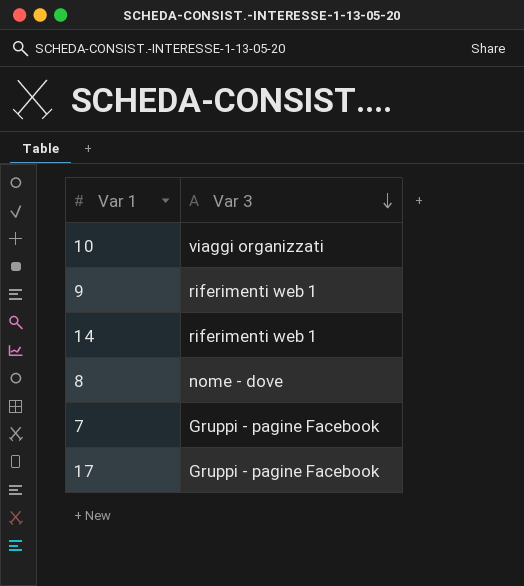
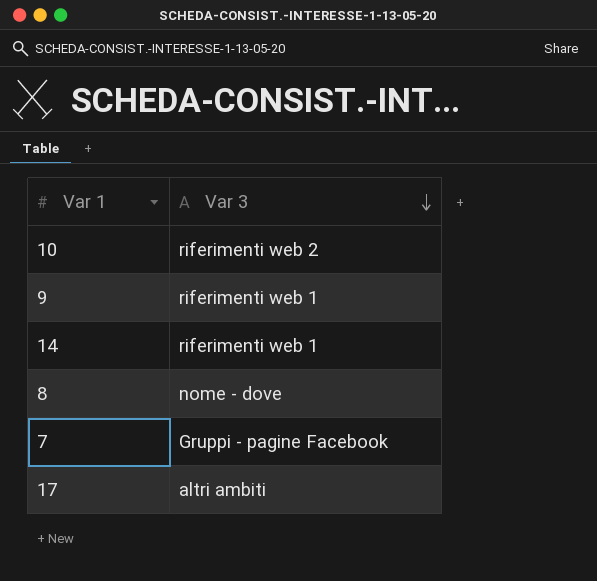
10 | Var 3: viaggi organizzati -> riferimenti web 2
17 | Var 3: Gruppi - pagine Facebook -> altri ambiti

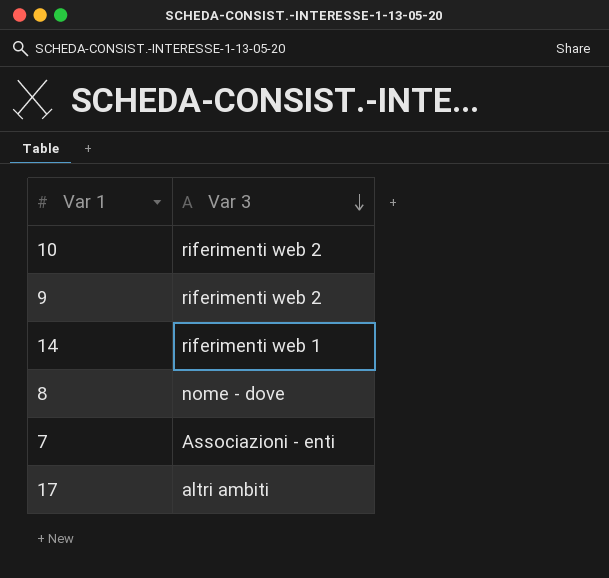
9 | Var 3: riferimenti web 1 -> riferimenti web 2
7 | Var 3: Gruppi - pagine Facebook -> Associazioni - enti

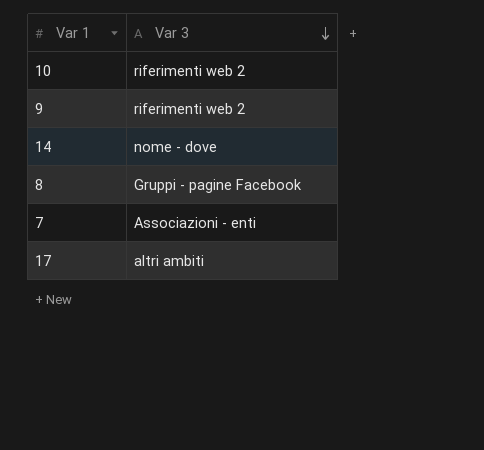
14 | Var 3: riferimenti web 1 -> nome - dove
8 | Var 3: nome - dove -> Gruppi - pagine Facebook

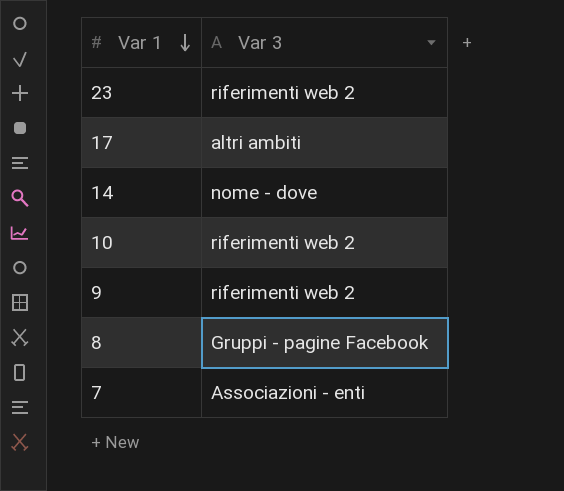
row order: Var 3 descending -> Var 1 descending
row 23: none -> riferimenti web 2

